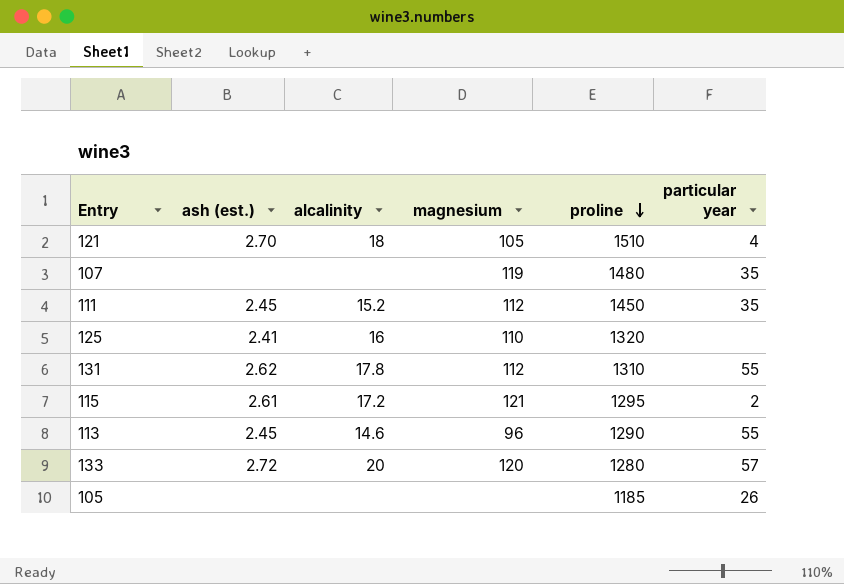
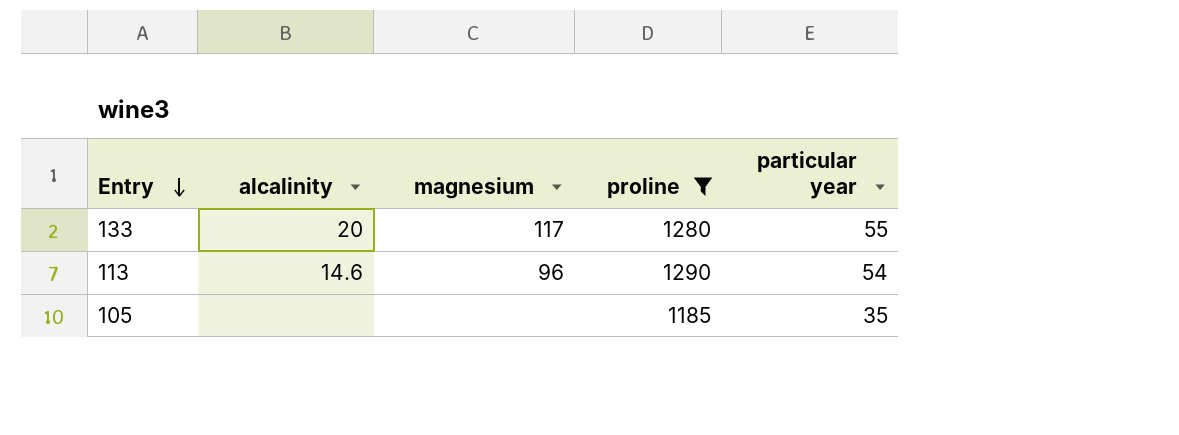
filter: none -> proline <= 1290
row order: proline descending -> Entry descending
column ash (est.) | position: 2 -> none
133 | magnesium: 120 -> 117
133 | particular year: 57 -> 55
113 | particular year: 55 -> 54
105 | particular year: 26 -> 35

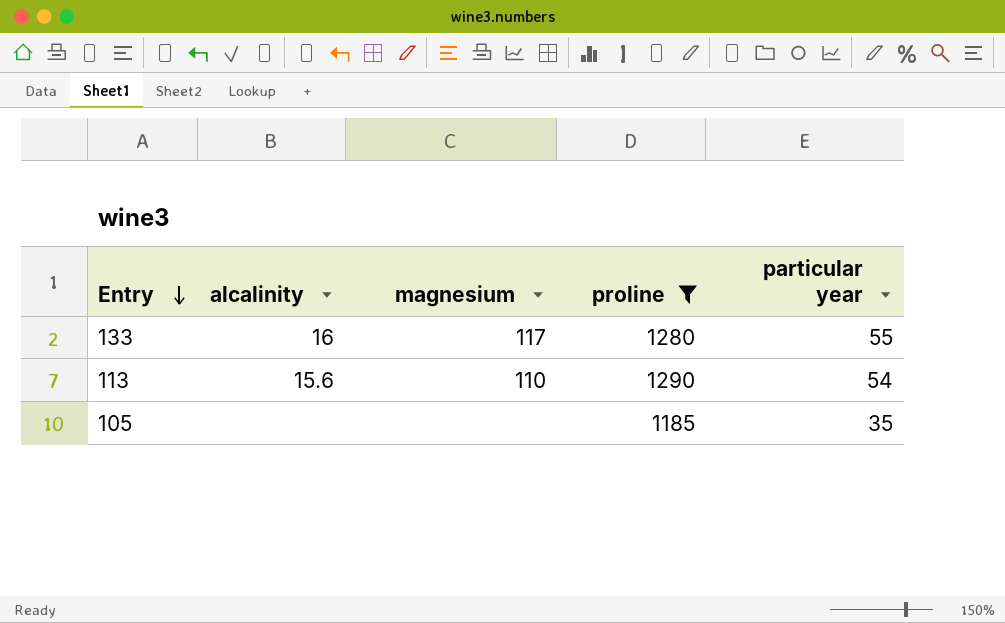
133 | alcalinity: 20 -> 16
113 | alcalinity: 14.6 -> 15.6
113 | magnesium: 96 -> 110

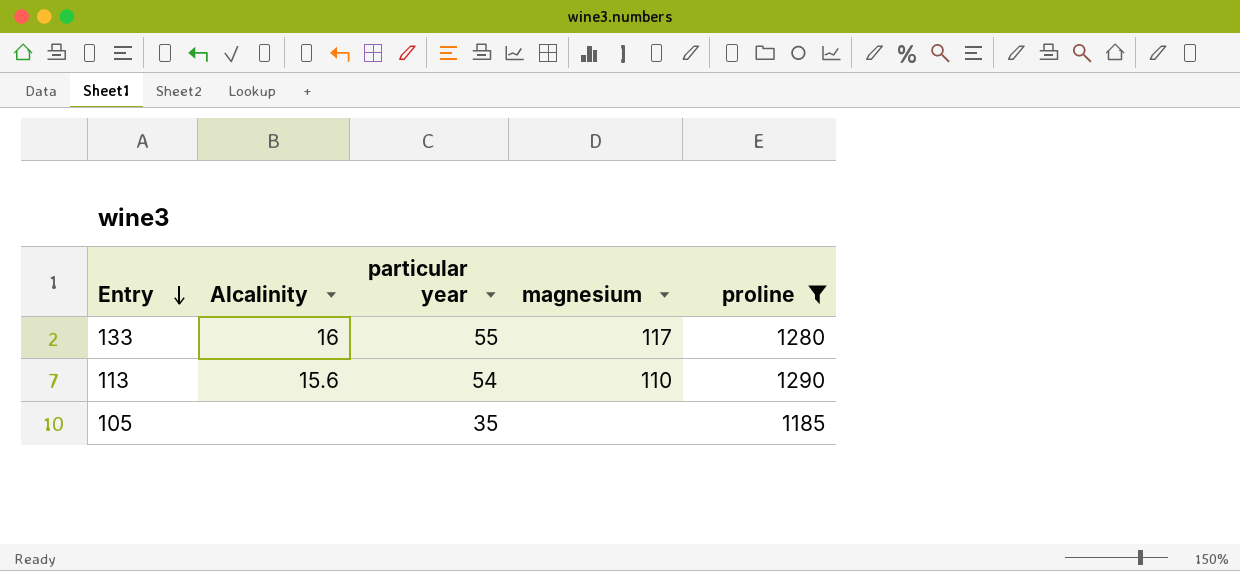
column name: alcalinity -> Alcalinity
column particular year | position: 5 -> 3

